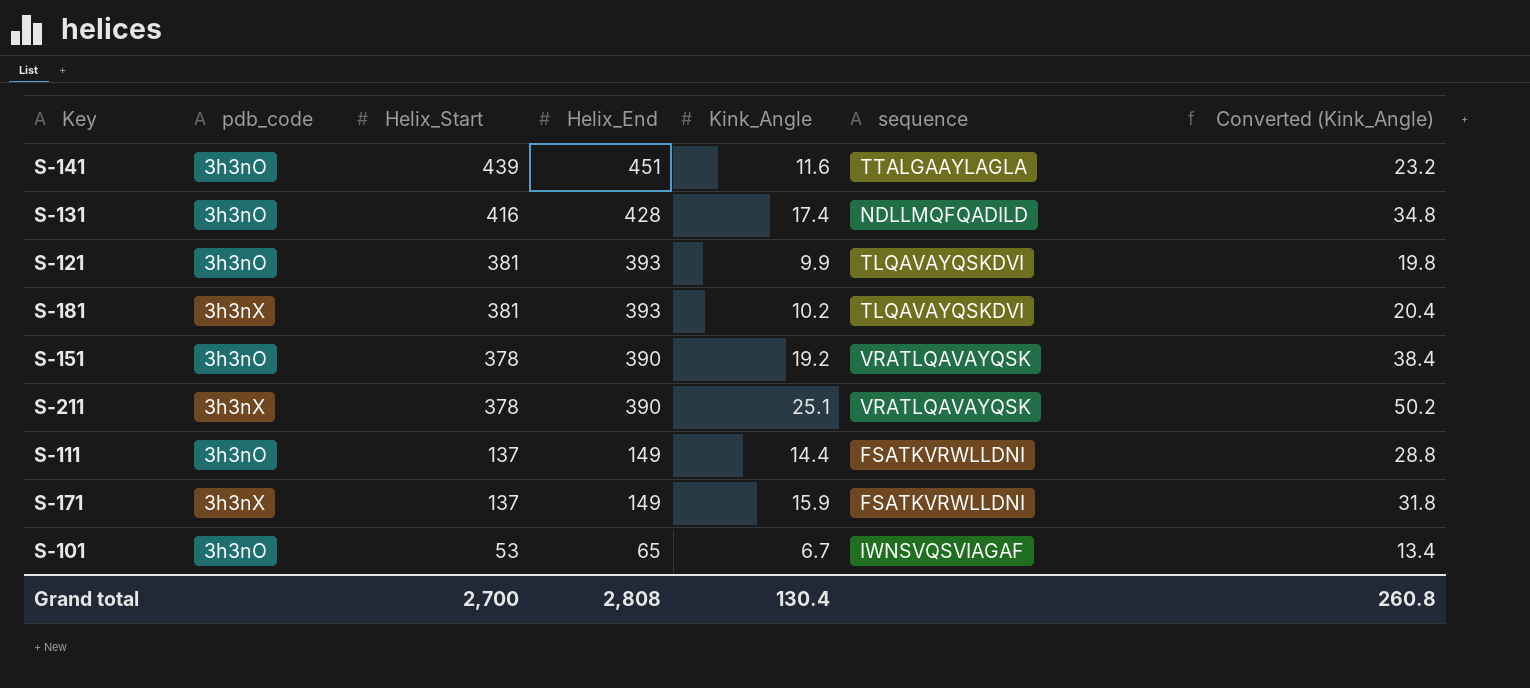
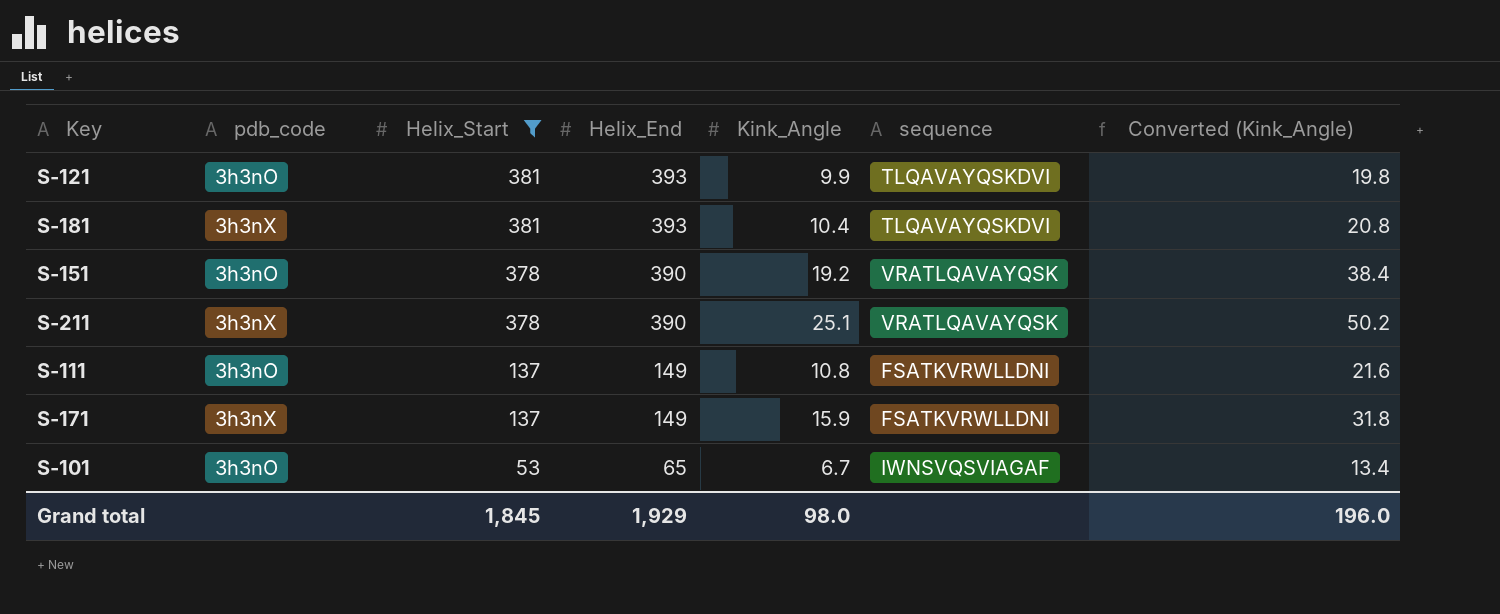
filter: none -> Helix_Start <= 381
S-181 | Kink_Angle: 10.2 -> 10.4
S-181 | Converted (Kink_Angle): 20.4 -> 20.8
S-111 | Kink_Angle: 14.4 -> 10.8
S-111 | Converted (Kink_Angle): 28.8 -> 21.6
Grand total | Helix_Start: 2,700 -> 1,845
Grand total | Helix_End: 2,808 -> 1,929
Grand total | Kink_Angle: 130.4 -> 98.0
Grand total | Converted (Kink_Angle): 260.8 -> 196.0

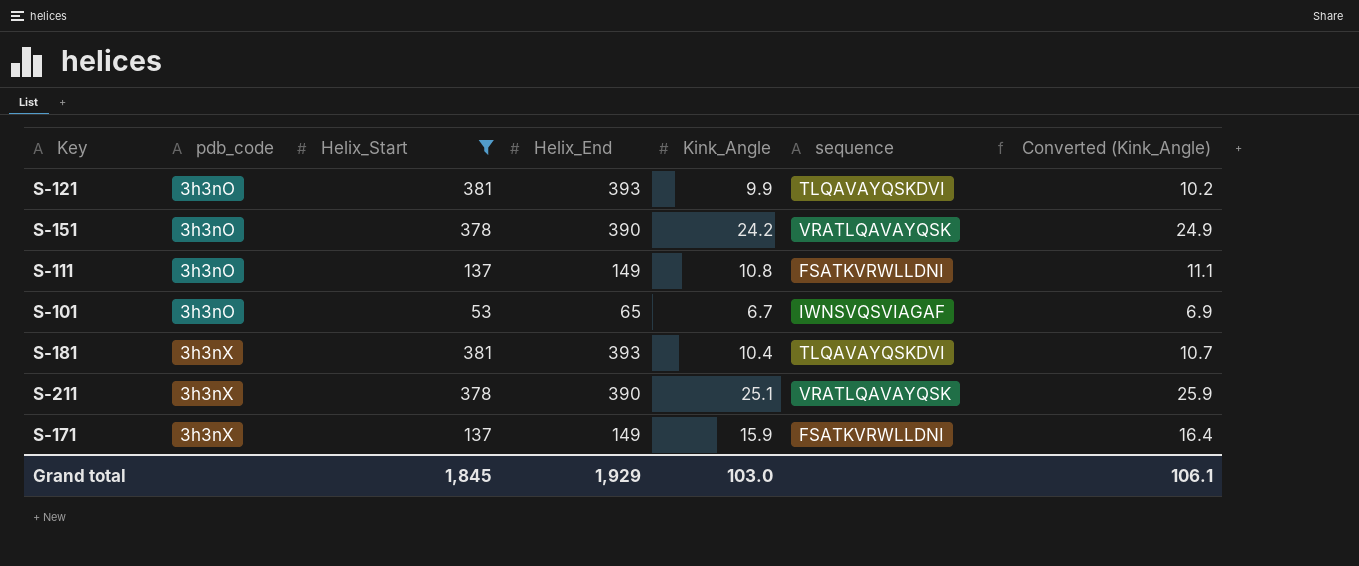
row order: Helix_Start descending -> pdb_code ascending
column Converted (Kink_Angle) | formula: [Kink_Angle] * 2 -> [Kink_Angle] * 1.03
S-151 | Kink_Angle: 19.2 -> 24.2
Grand total | Kink_Angle: 98.0 -> 103.0
Grand total | Converted (Kink_Angle): 196.0 -> 106.1

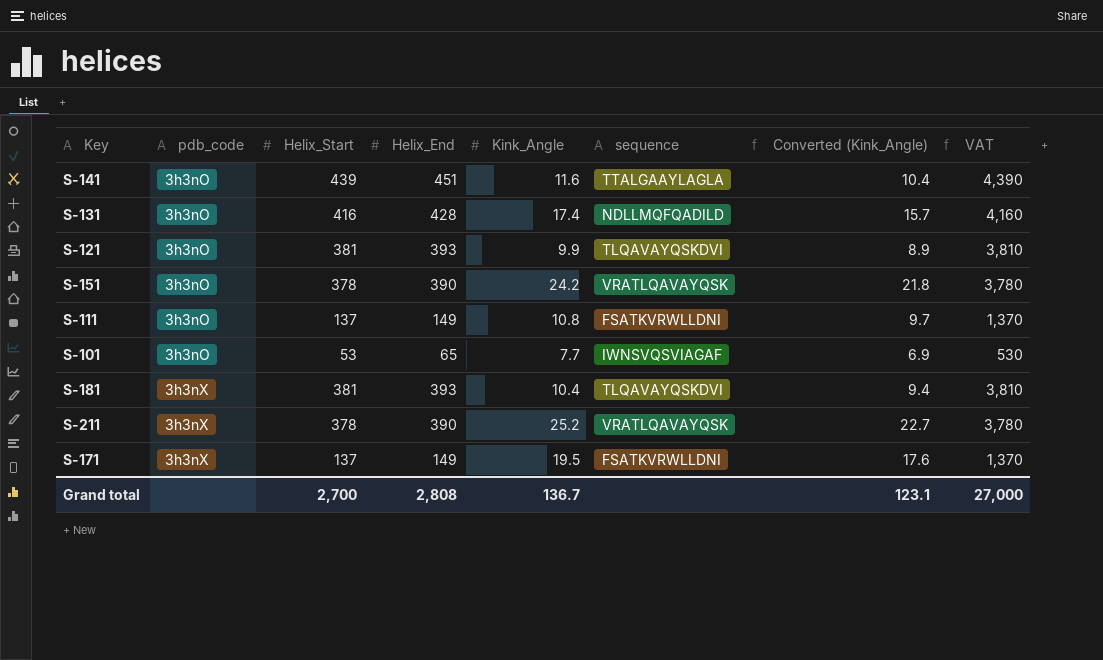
filter: Helix_Start <= 381 -> none
column Converted (Kink_Angle) | formula: [Kink_Angle] * 1.03 -> [Kink_Angle] * 0.9
column VAT | formula: none -> [Helix_Start] * 10
S-101 | Kink_Angle: 6.7 -> 7.7
S-211 | Kink_Angle: 25.1 -> 25.2
S-171 | Kink_Angle: 15.9 -> 19.5
Grand total | Helix_Start: 1,845 -> 2,700
Grand total | Helix_End: 1,929 -> 2,808
Grand total | Kink_Angle: 103.0 -> 136.7
Grand total | Converted (Kink_Angle): 106.1 -> 123.1

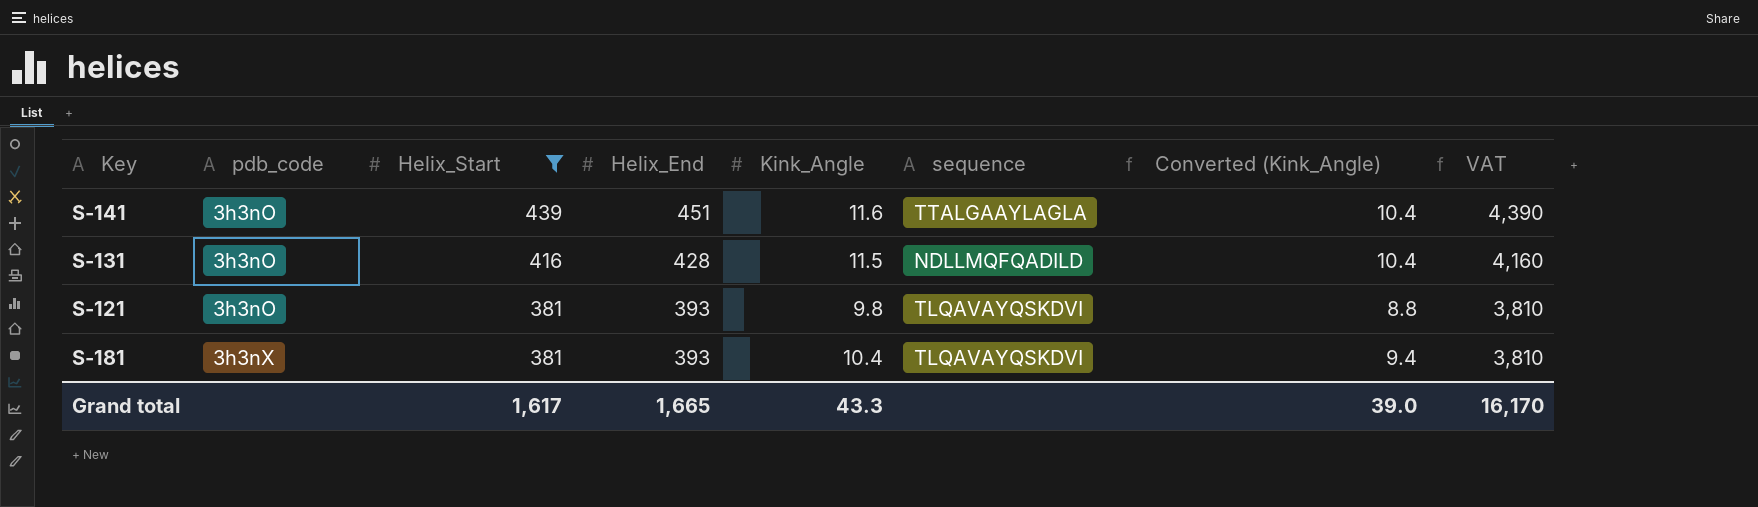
filter: none -> Helix_Start >= 381
S-131 | Kink_Angle: 17.4 -> 11.5
S-131 | Converted (Kink_Angle): 15.7 -> 10.4
S-121 | Kink_Angle: 9.9 -> 9.8
S-121 | Converted (Kink_Angle): 8.9 -> 8.8
Grand total | Helix_Start: 2,700 -> 1,617
Grand total | Helix_End: 2,808 -> 1,665
Grand total | Kink_Angle: 136.7 -> 43.3
Grand total | Converted (Kink_Angle): 123.1 -> 39.0
Grand total | VAT: 27,000 -> 16,170

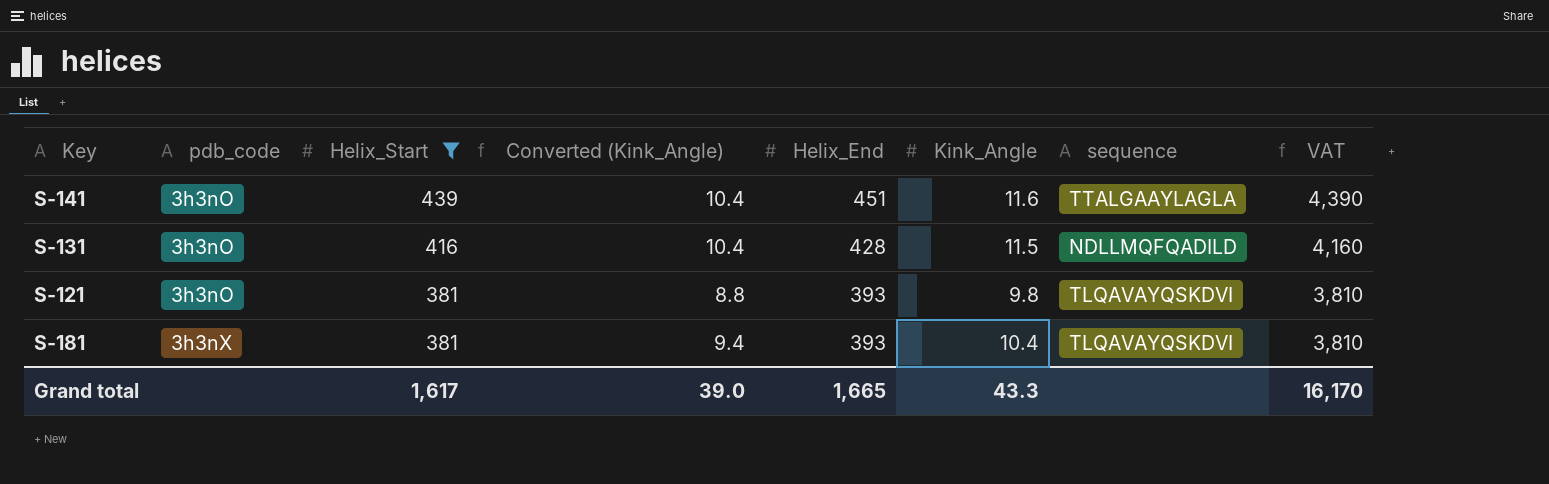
column Converted (Kink_Angle) | position: 7 -> 4

